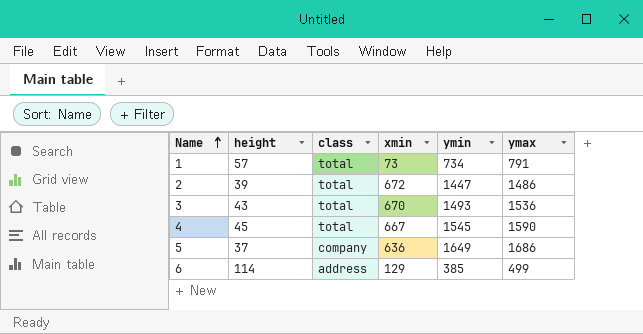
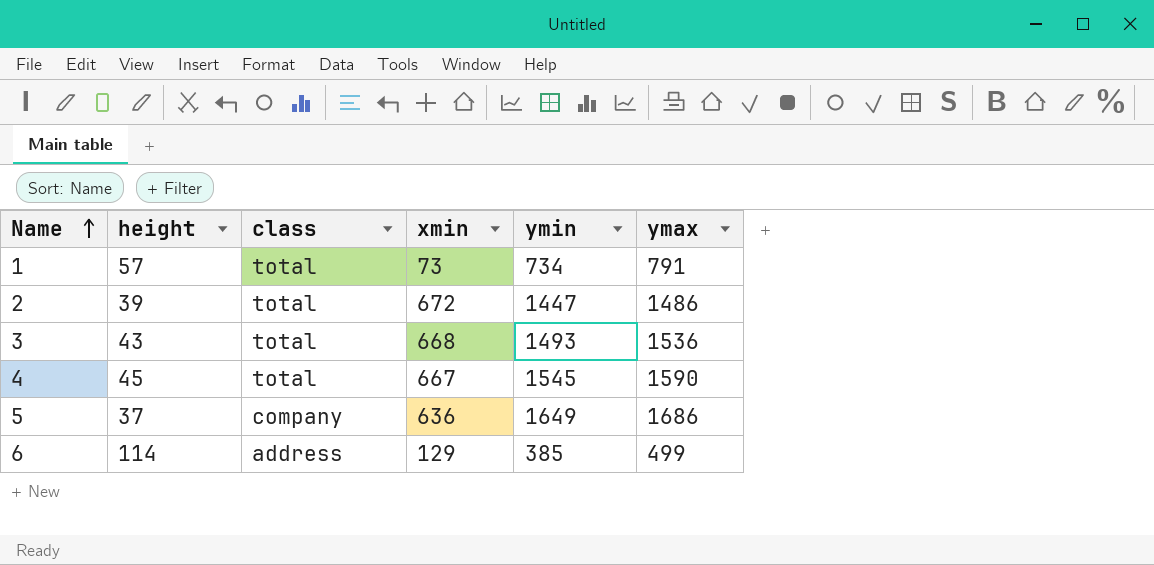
3 | xmin: 670 -> 668

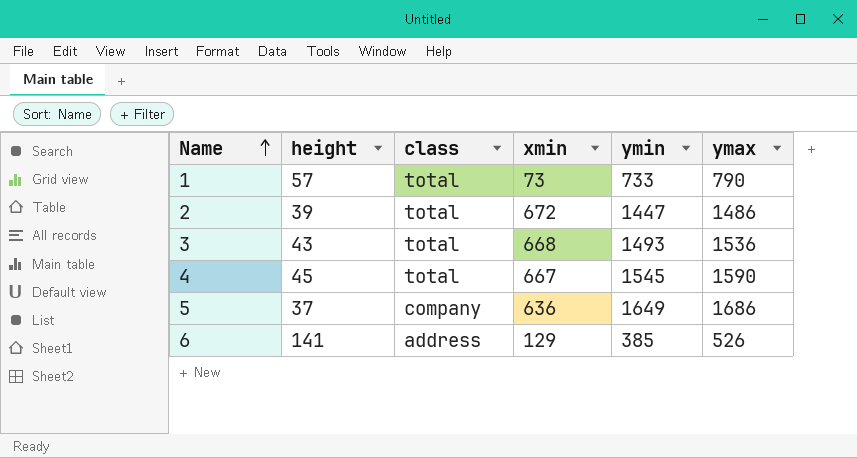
1 | ymin: 734 -> 733
1 | ymax: 791 -> 790
6 | height: 114 -> 141
6 | ymax: 499 -> 526

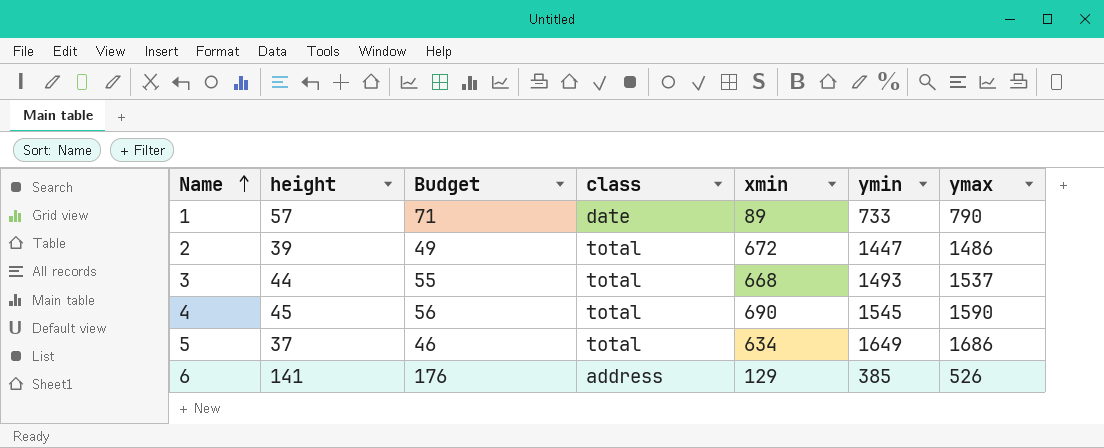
column Budget | formula: none -> [height] * 1.25
1 | class: total -> date
1 | xmin: 73 -> 89
3 | height: 43 -> 44
3 | ymax: 1536 -> 1537
4 | xmin: 667 -> 690
5 | class: company -> total
5 | xmin: 636 -> 634

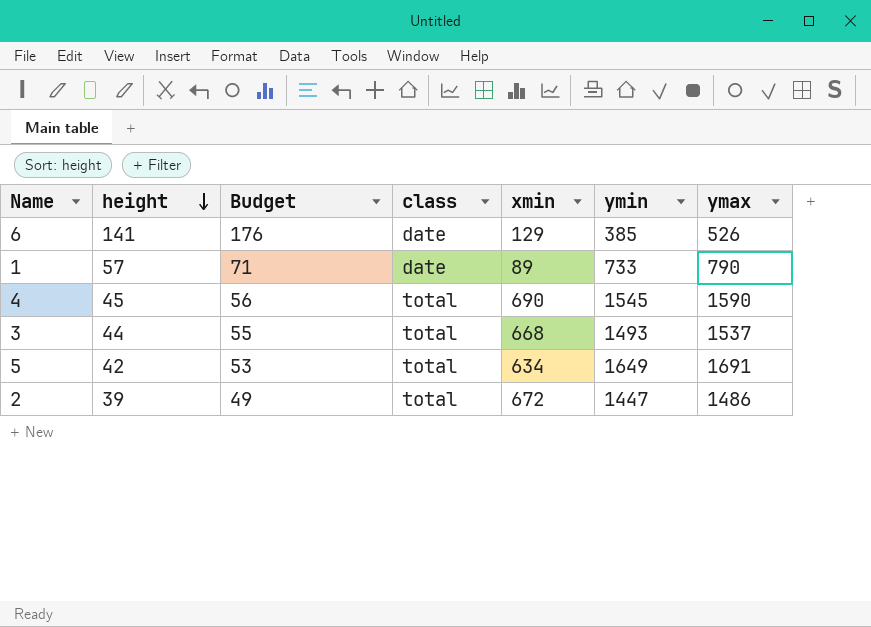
row order: Name ascending -> height descending
6 | class: address -> date
5 | height: 37 -> 42
5 | Budget: 46 -> 53
5 | ymax: 1686 -> 1691

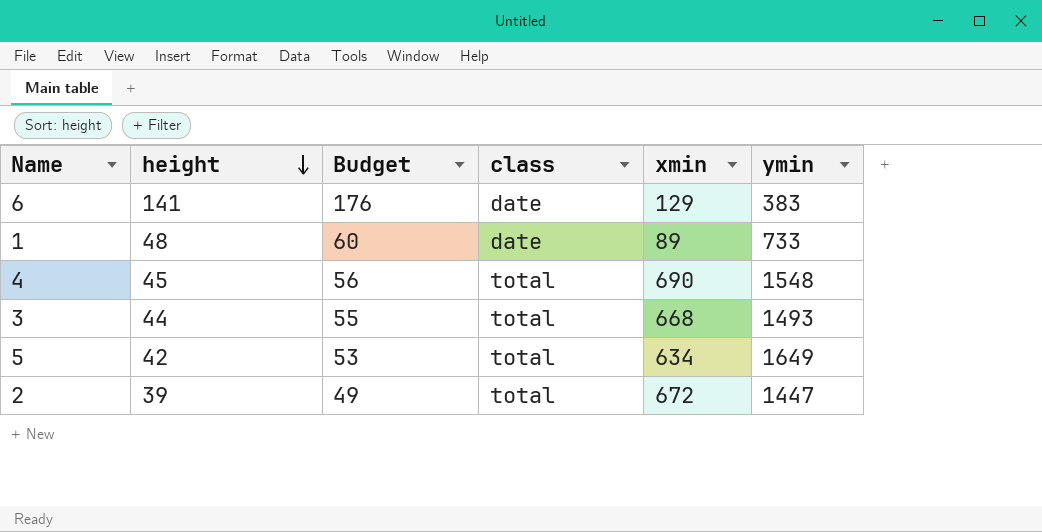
column ymax | formula: [height] + [ymin] -> none
6 | ymin: 385 -> 383
1 | height: 57 -> 48
1 | Budget: 71 -> 60
4 | ymin: 1545 -> 1548

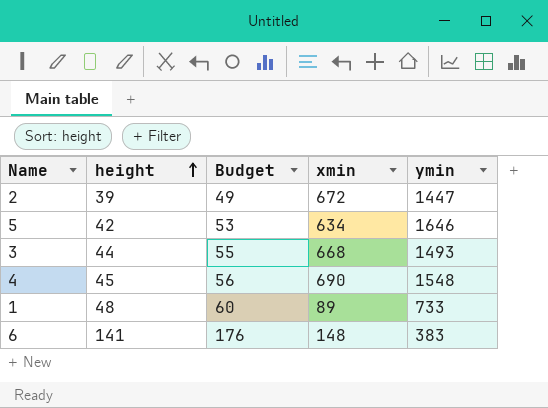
row order: height descending -> height ascending
column class | position: 4 -> none
5 | ymin: 1649 -> 1646
6 | xmin: 129 -> 148

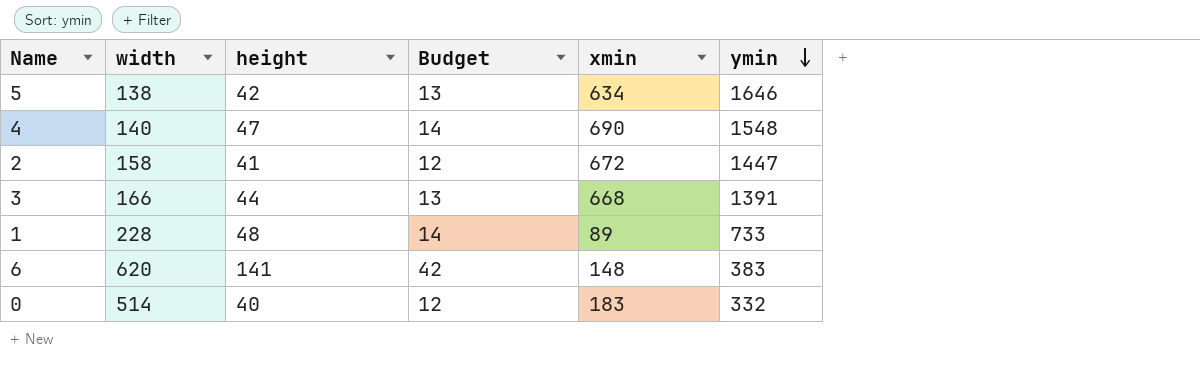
row order: height ascending -> ymin descending
column width | position: none -> 2
column Budget | formula: [height] * 1.25 -> [height] * 0.3
4 | height: 45 -> 47
2 | height: 39 -> 41
3 | ymin: 1493 -> 1391
row 0: none -> 514 | 40 | 12 | 183 | 332

